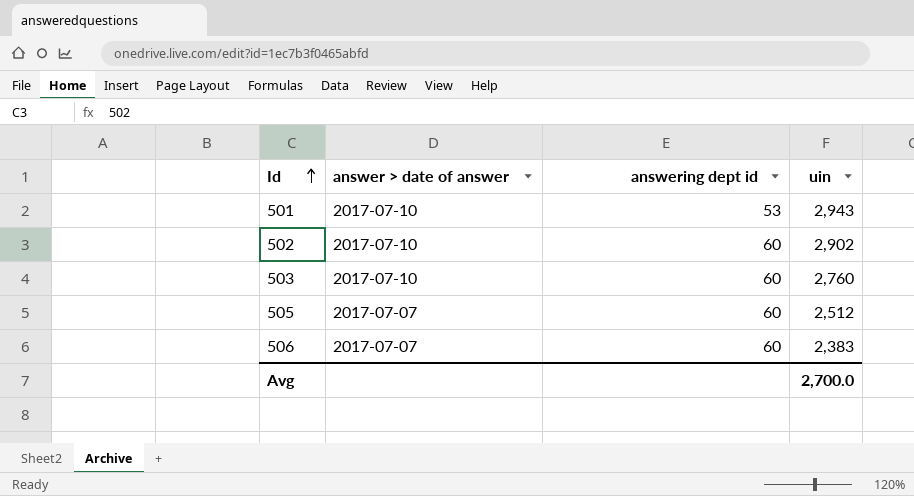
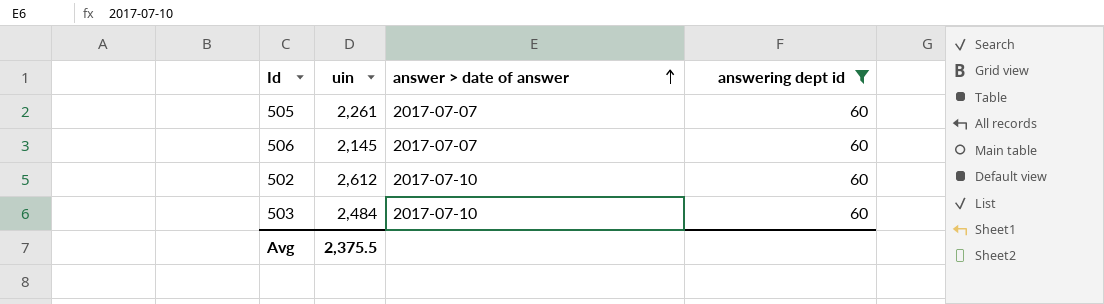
filter: none -> answering dept id = 60
row order: Id ascending -> answer > date of answer ascending
column uin | position: 4 -> 2
505 | uin: 2,512 -> 2,261
506 | uin: 2,383 -> 2,145
502 | uin: 2,902 -> 2,612
503 | uin: 2,760 -> 2,484
Avg | uin: 2,700.0 -> 2,375.5

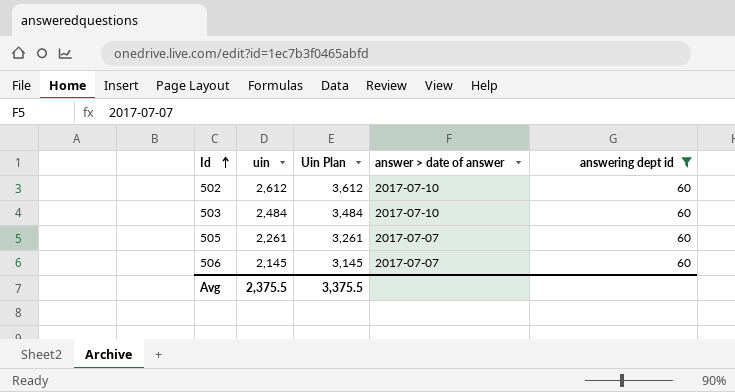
row order: answer > date of answer ascending -> Id ascending
column Uin Plan | formula: none -> [uin] + 1000

